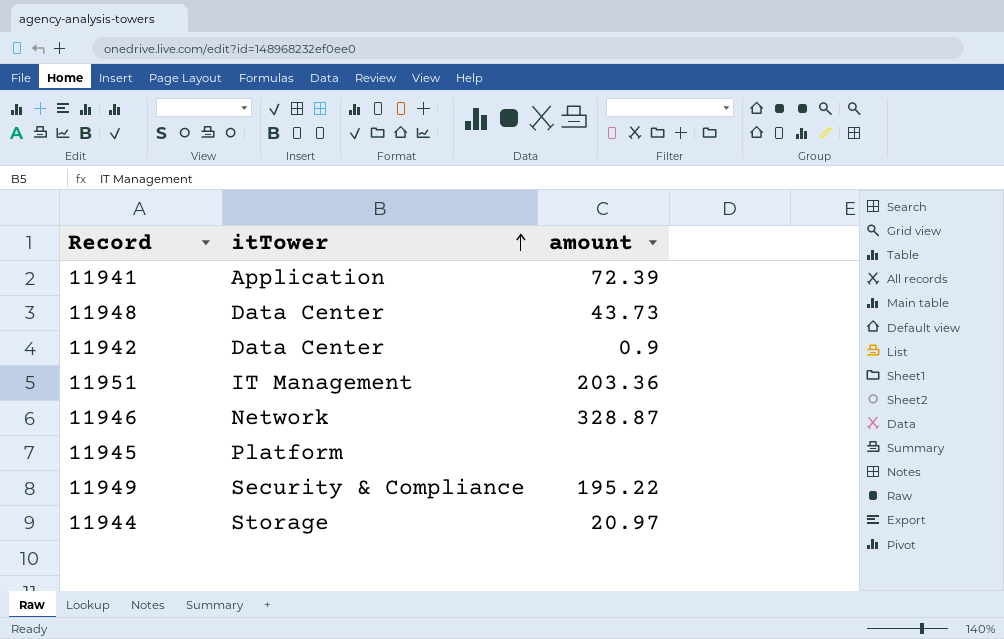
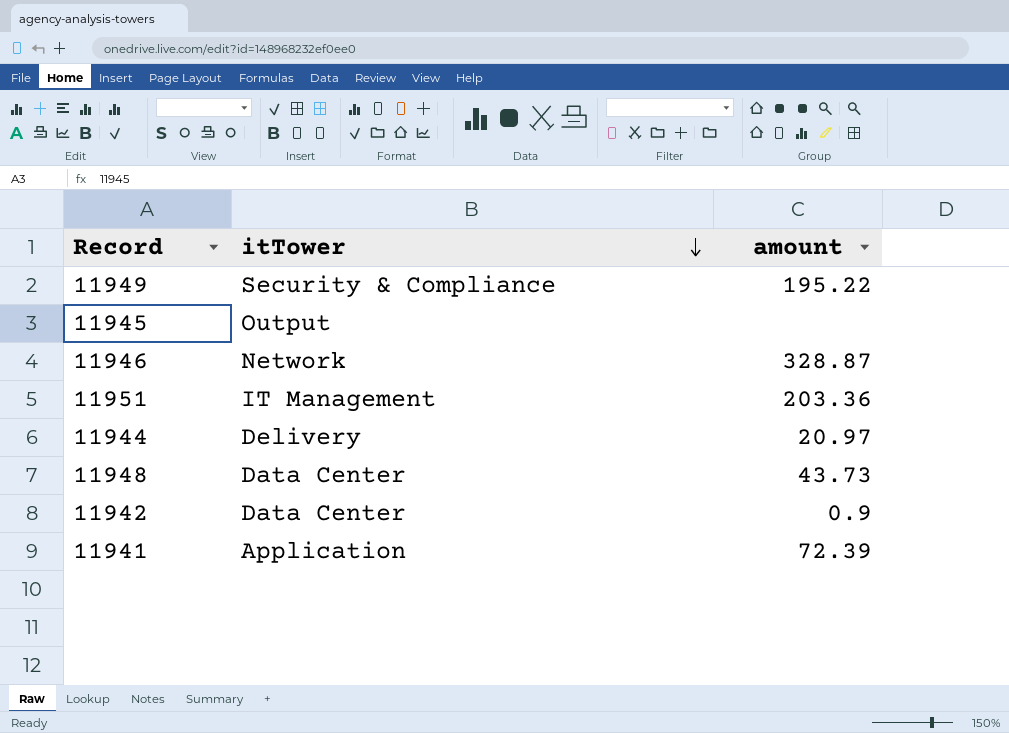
row order: itTower ascending -> itTower descending
11945 | itTower: Platform -> Output
11944 | itTower: Storage -> Delivery

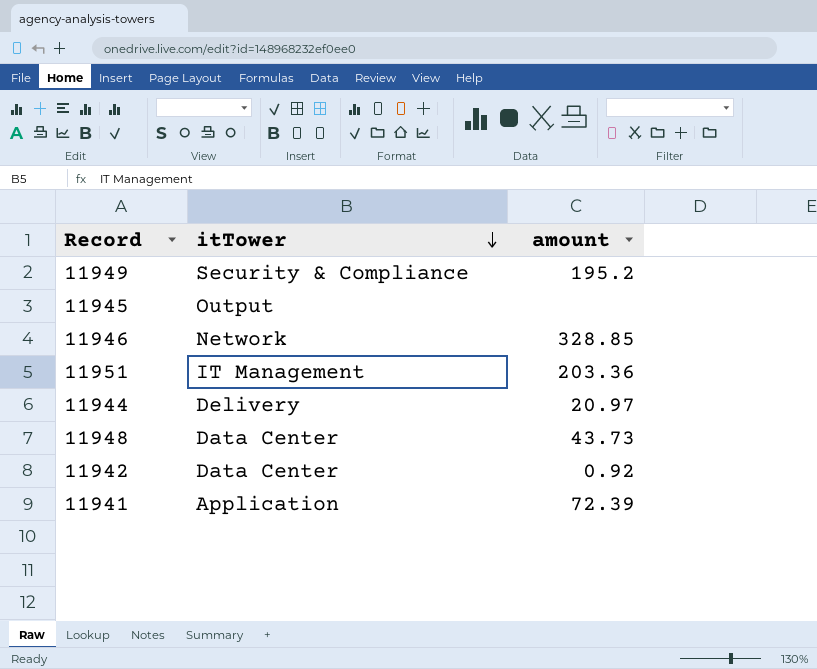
11949 | amount: 195.22 -> 195.2
11946 | amount: 328.87 -> 328.85
11942 | amount: 0.9 -> 0.92

